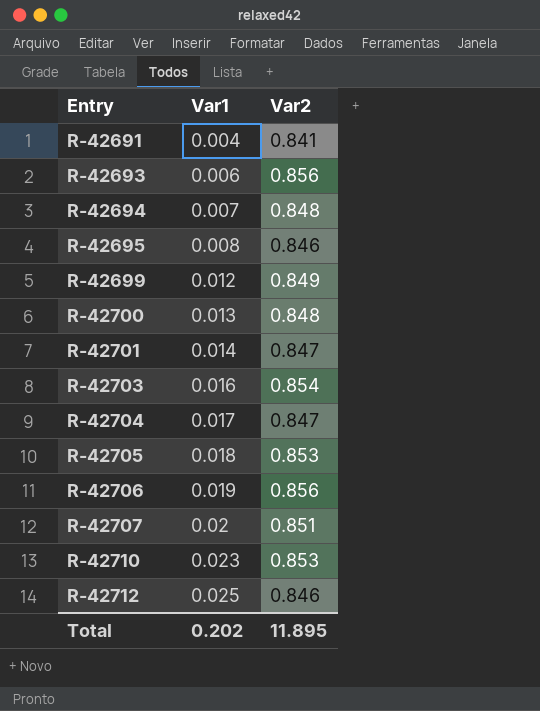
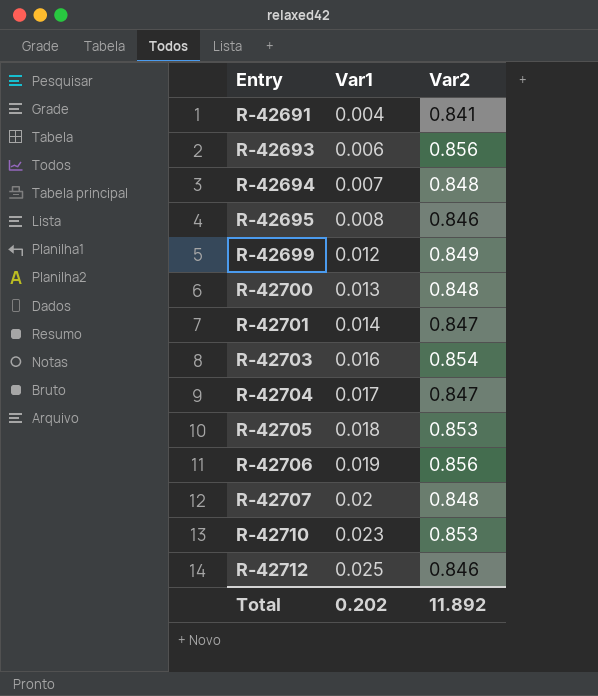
R-42707 | Var2: 0.851 -> 0.848
Total | Var2: 11.895 -> 11.892

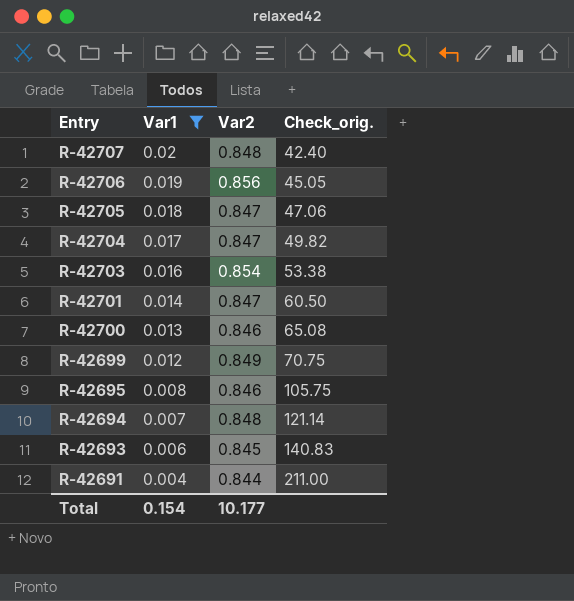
filter: none -> Var1 <= 0.02
row order: Entry ascending -> Entry descending
column Check_orig. | formula: none -> [Var2] / [Var1]
R-42705 | Var2: 0.853 -> 0.847
R-42700 | Var2: 0.848 -> 0.846
R-42693 | Var2: 0.856 -> 0.845
R-42691 | Var2: 0.841 -> 0.844
Total | Var1: 0.202 -> 0.154
Total | Var2: 11.892 -> 10.177

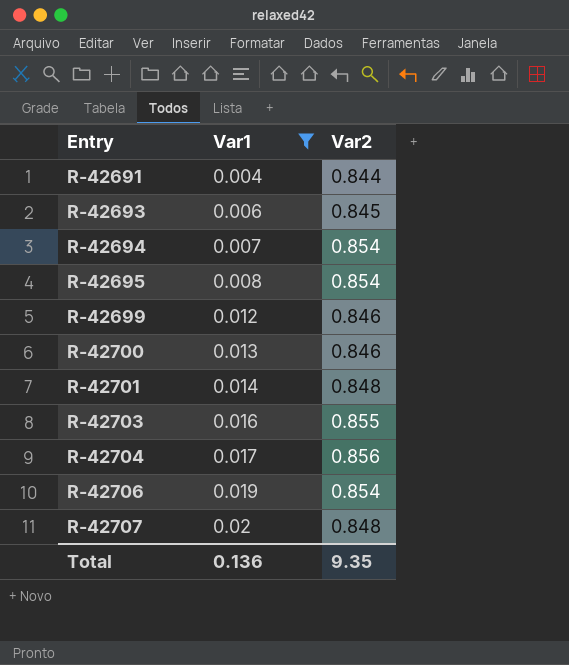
row order: Entry descending -> Entry ascending
column Check_orig. | formula: [Var2] / [Var1] -> none
row R-42705: 0.018 | 0.847 | 47.06 -> none
R-42694 | Var2: 0.848 -> 0.854
R-42695 | Var2: 0.846 -> 0.854
R-42699 | Var2: 0.849 -> 0.846
R-42701 | Var2: 0.847 -> 0.848
R-42703 | Var2: 0.854 -> 0.855
R-42704 | Var2: 0.847 -> 0.856
R-42706 | Var2: 0.856 -> 0.854
Total | Var1: 0.154 -> 0.136
Total | Var2: 10.177 -> 9.35

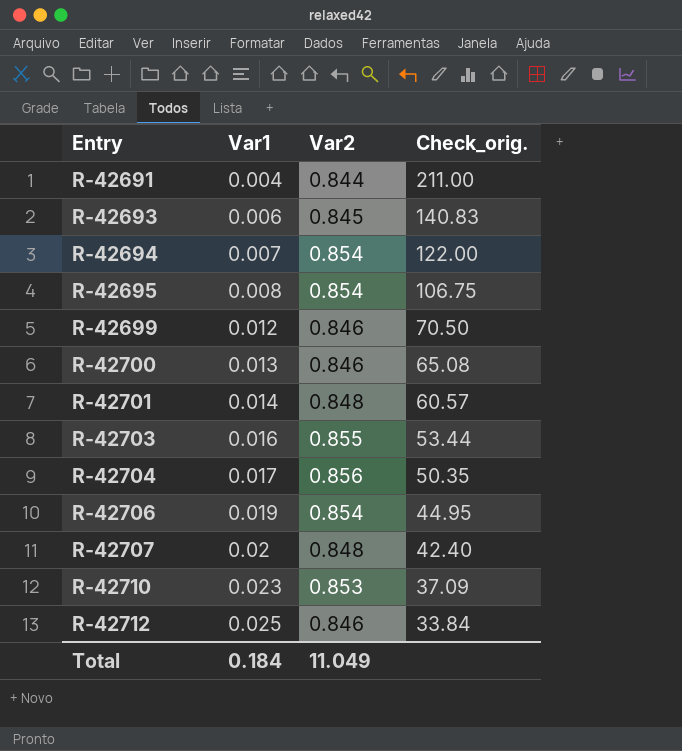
filter: Var1 <= 0.02 -> none
column Check_orig. | formula: none -> [Var2] / [Var1]
Total | Var1: 0.136 -> 0.184
Total | Var2: 9.35 -> 11.049

